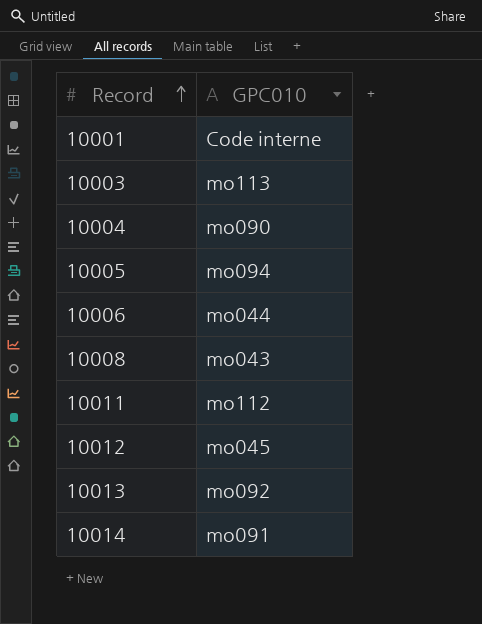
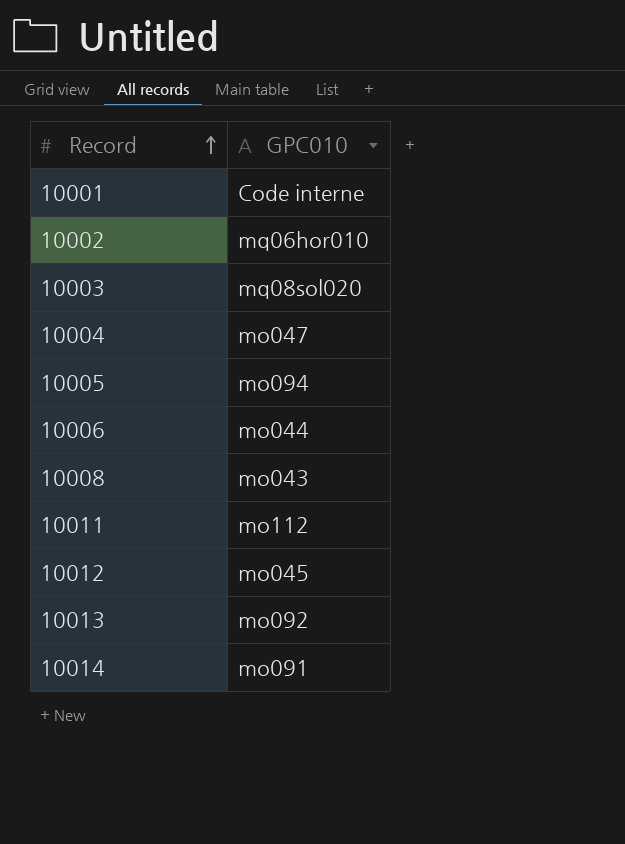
row 10002: none -> mq06hor010
10003 | GPC010: mo113 -> mq08sol020
10004 | GPC010: mo090 -> mo047

